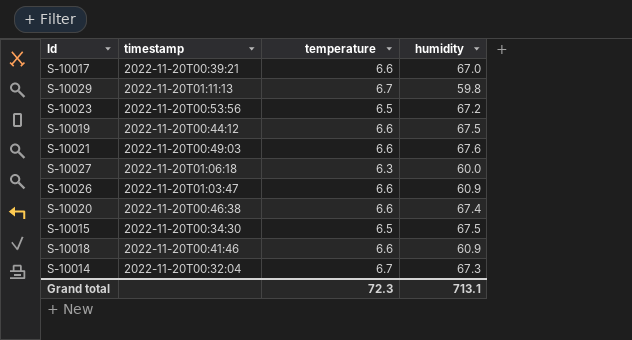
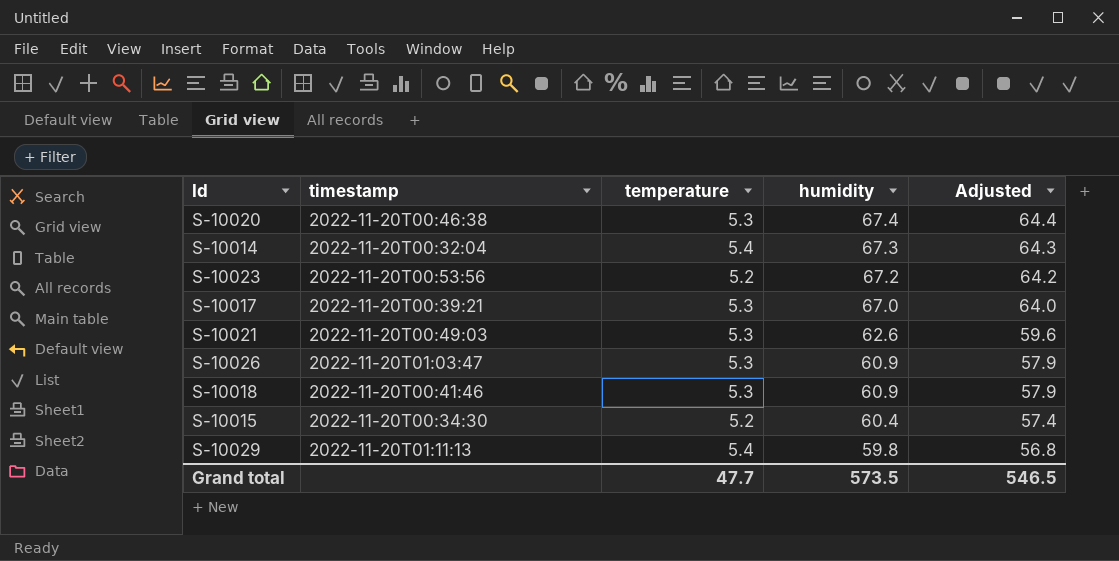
row order: none -> humidity descending
column Adjusted | formula: none -> [humidity] - 3
row S-10019: 2022-11-20T00:44:12 | 6.6 | 67.5 -> none
row S-10027: 2022-11-20T01:06:18 | 6.3 | 60.0 -> none
S-10020 | temperature: 6.6 -> 5.3
S-10014 | temperature: 6.7 -> 5.4
S-10023 | temperature: 6.5 -> 5.2
S-10017 | temperature: 6.6 -> 5.3
S-10021 | temperature: 6.6 -> 5.3
S-10021 | humidity: 67.6 -> 62.6
S-10026 | temperature: 6.6 -> 5.3
S-10018 | temperature: 6.6 -> 5.3
S-10015 | temperature: 6.5 -> 5.2
S-10015 | humidity: 67.5 -> 60.4
S-10029 | temperature: 6.7 -> 5.4
Grand total | temperature: 72.3 -> 47.7
Grand total | humidity: 713.1 -> 573.5

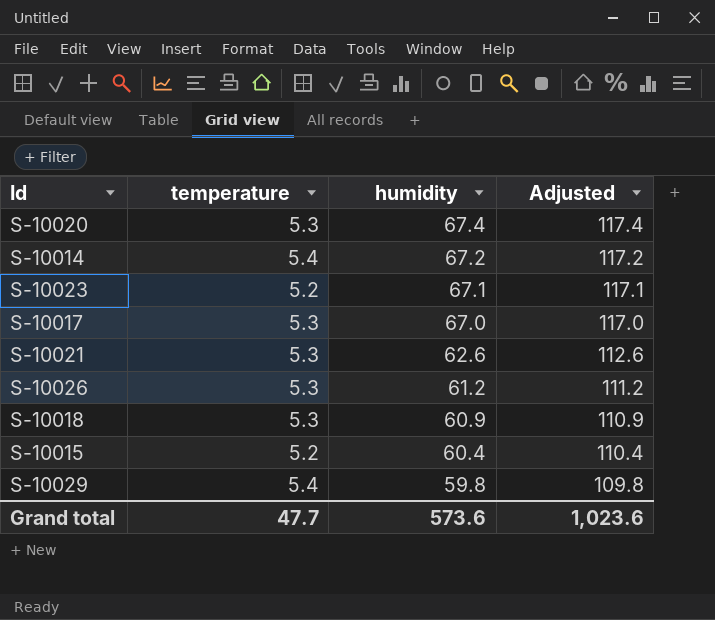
column timestamp | position: 2 -> none
column Adjusted | formula: [humidity] - 3 -> [humidity] + 50
S-10014 | humidity: 67.3 -> 67.2
S-10023 | humidity: 67.2 -> 67.1
S-10026 | humidity: 60.9 -> 61.2
Grand total | humidity: 573.5 -> 573.6
Grand total | Adjusted: 546.5 -> 1,023.6

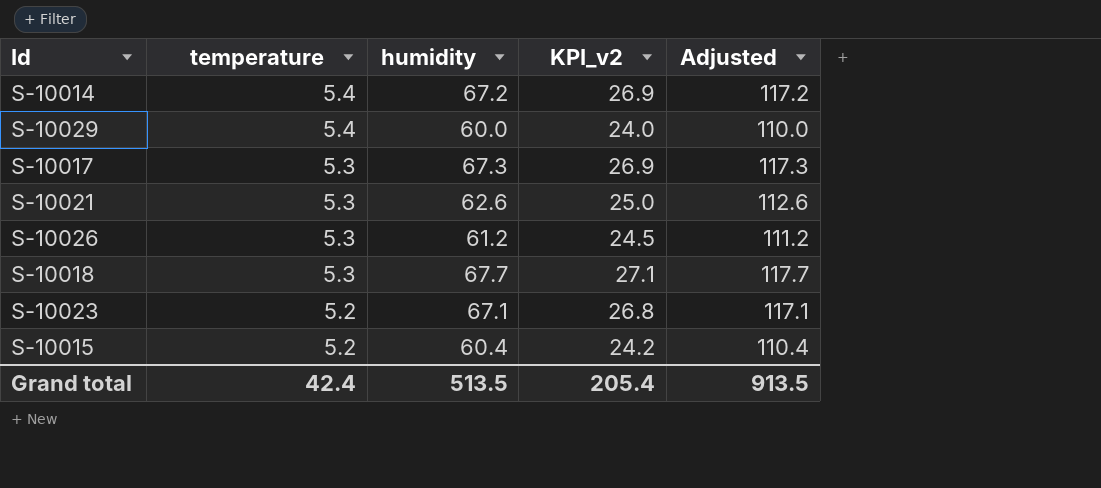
row order: humidity descending -> temperature descending
column KPI_v2 | formula: none -> [humidity] * 0.4
row S-10020: 5.3 | 67.4 | 117.4 -> none
S-10029 | humidity: 59.8 -> 60.0
S-10029 | Adjusted: 109.8 -> 110.0
S-10017 | humidity: 67.0 -> 67.3
S-10017 | Adjusted: 117.0 -> 117.3
S-10018 | humidity: 60.9 -> 67.7
S-10018 | Adjusted: 110.9 -> 117.7
Grand total | temperature: 47.7 -> 42.4
Grand total | humidity: 573.6 -> 513.5
Grand total | Adjusted: 1,023.6 -> 913.5

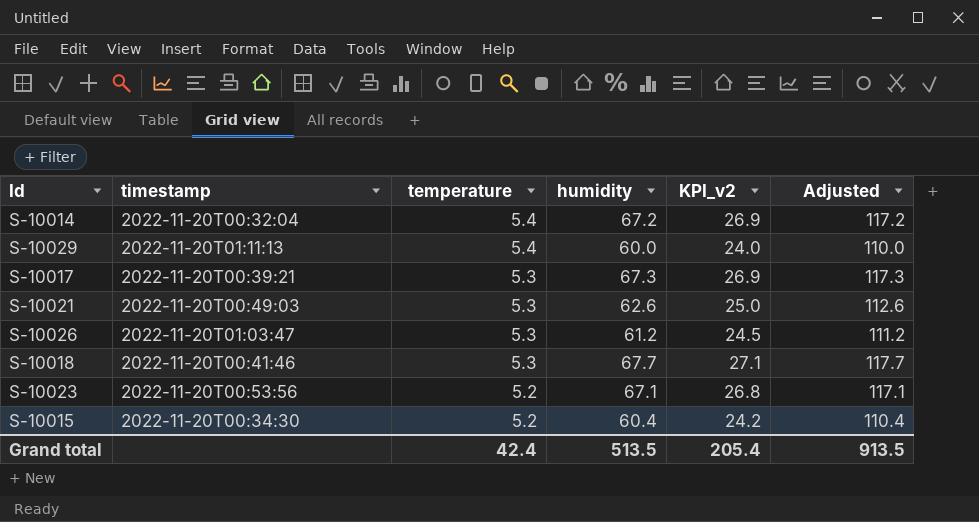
column timestamp | position: none -> 2

